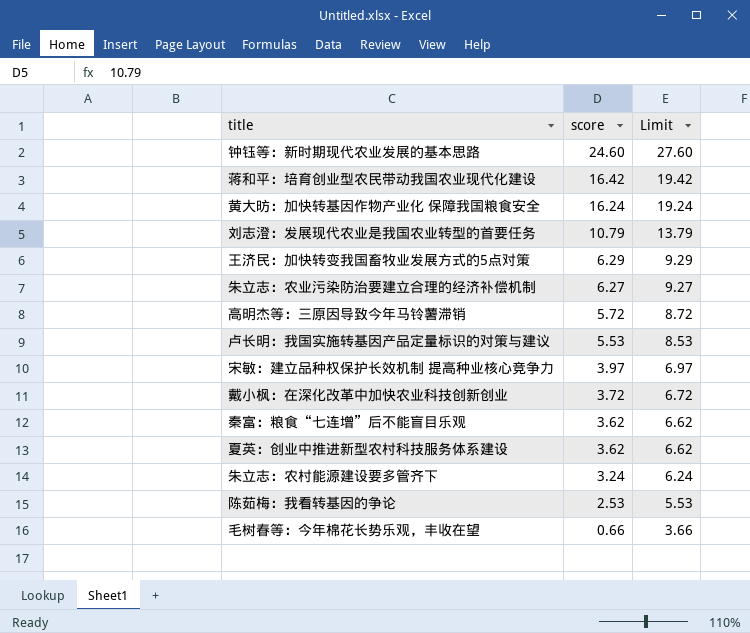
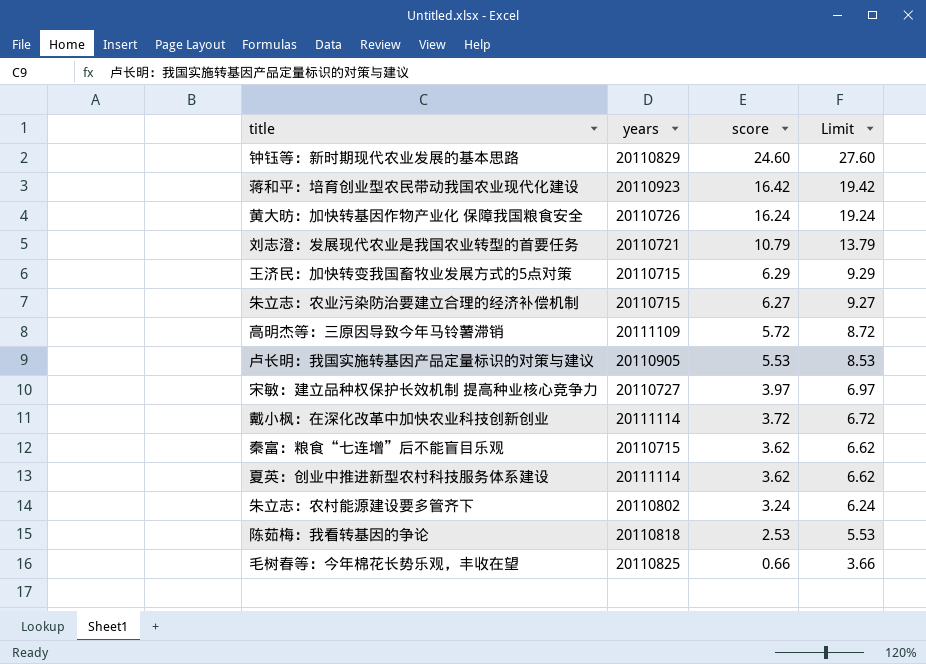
column years | position: none -> 2

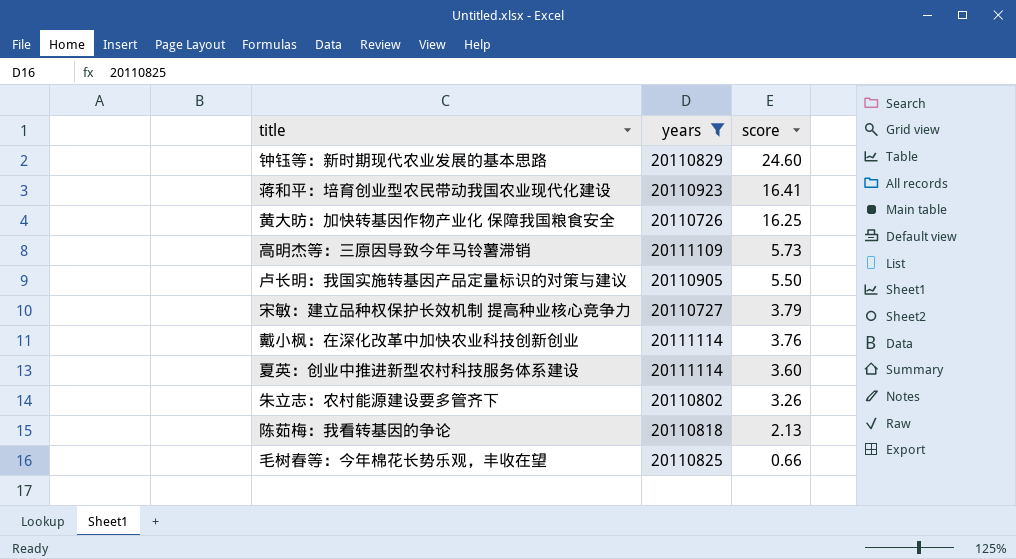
filter: none -> years >= 20110726
column Limit | formula: [score] + 3 -> none
蒋和平：培育创业型农民带动我国农业现代化建设 | score: 16.42 -> 16.41
黄大昉：加快转基因作物产业化 保障我国粮食安全 | score: 16.24 -> 16.25
高明杰等：三原因导致今年马铃薯滞销 | score: 5.72 -> 5.73
卢长明：我国实施转基因产品定量标识的对策与建议 | score: 5.53 -> 5.50
宋敏：建立品种权保护长效机制 提高种业核心竞争力 | score: 3.97 -> 3.79
戴小枫：在深化改革中加快农业科技创新创业 | score: 3.72 -> 3.76
夏英：创业中推进新型农村科技服务体系建设 | score: 3.62 -> 3.60
朱立志：农村能源建设要多管齐下 | score: 3.24 -> 3.26
陈茹梅：我看转基因的争论 | score: 2.53 -> 2.13

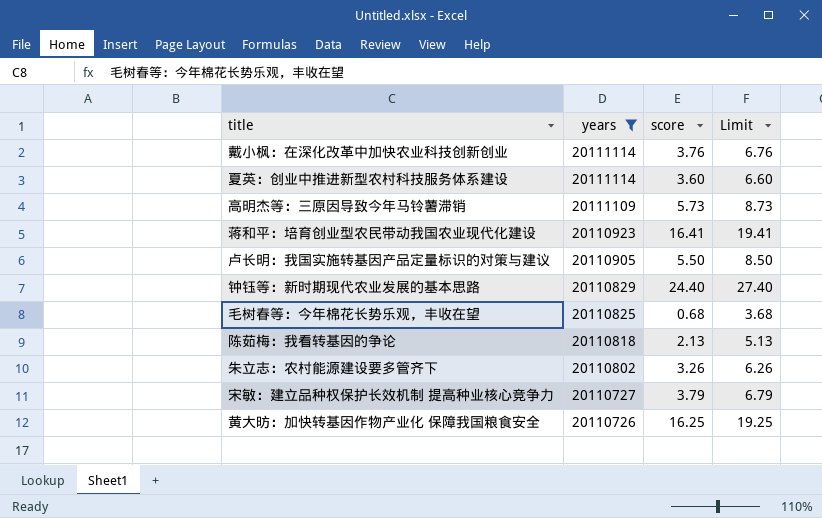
row order: score descending -> years descending
column Limit | formula: none -> [score] + 3
钟钰等：新时期现代农业发展的基本思路 | score: 24.60 -> 24.40
毛树春等：今年棉花长势乐观，丰收在望 | score: 0.66 -> 0.68

